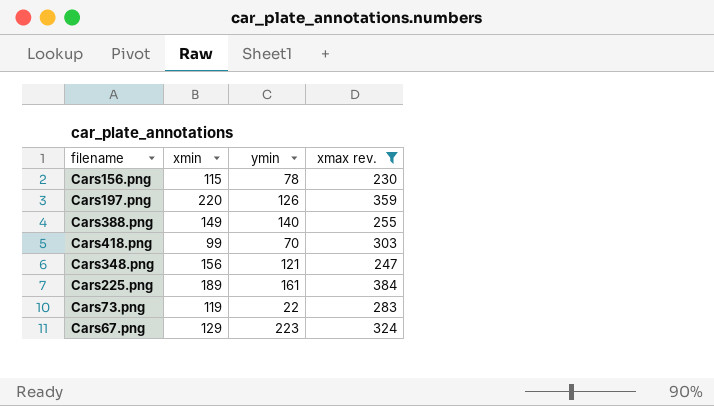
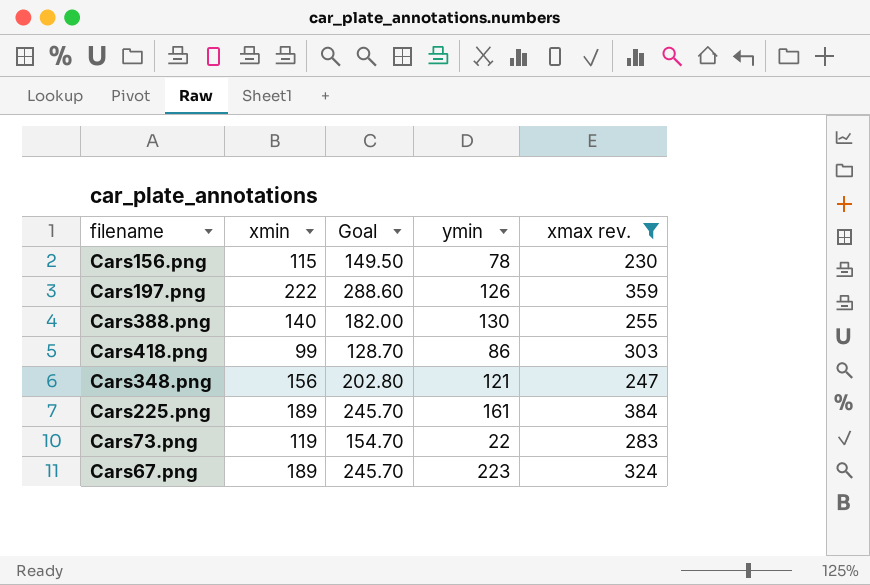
column Goal | formula: none -> [xmin] * 1.3
Cars197.png | xmin: 220 -> 222
Cars388.png | xmin: 149 -> 140
Cars388.png | ymin: 140 -> 130
Cars418.png | ymin: 70 -> 86
Cars67.png | xmin: 129 -> 189

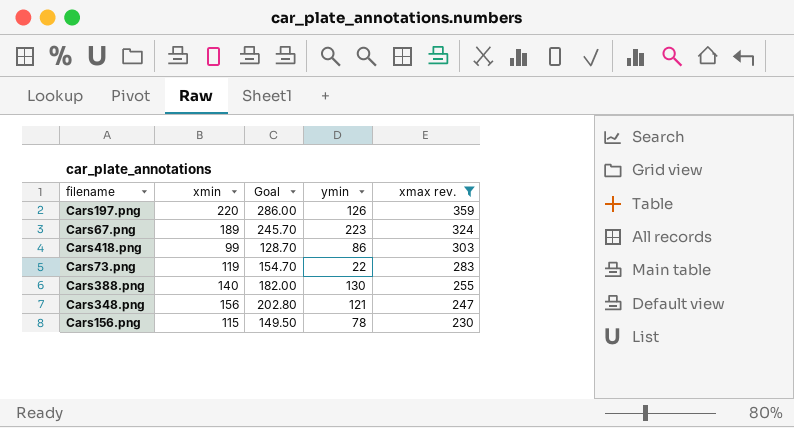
row order: none -> xmax rev. descending
row Cars225.png: 189 | 245.70 | 161 | 384 -> none
Cars197.png | xmin: 222 -> 220
Cars197.png | Goal: 288.60 -> 286.00

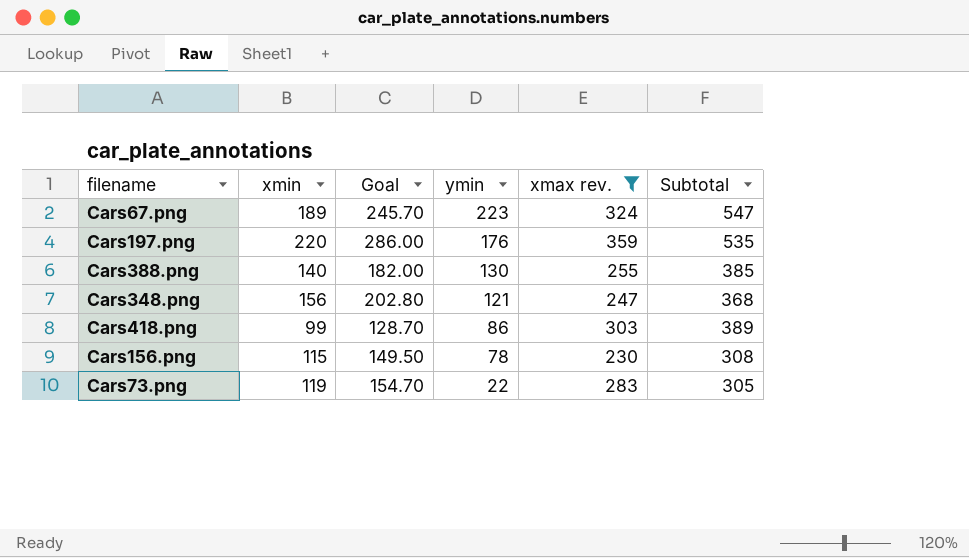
row order: xmax rev. descending -> ymin descending
column Subtotal | formula: none -> [ymin] + [xmax rev.]
Cars197.png | ymin: 126 -> 176

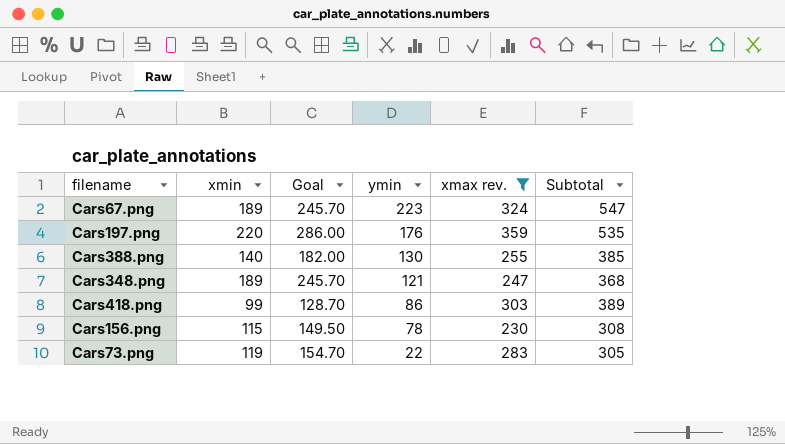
Cars348.png | xmin: 156 -> 189
Cars348.png | Goal: 202.80 -> 245.70

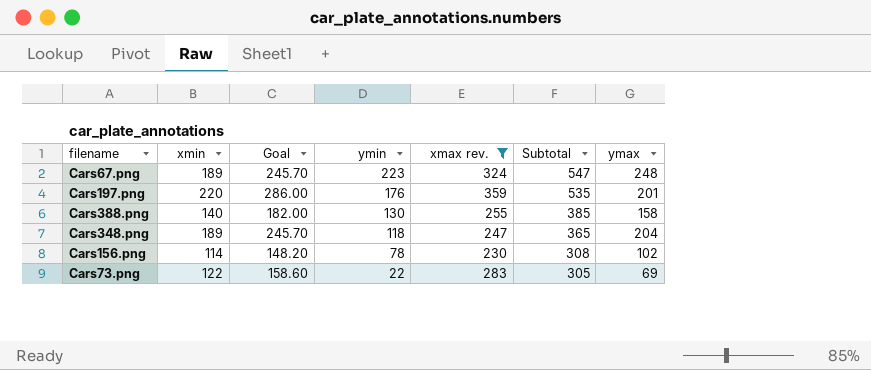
column ymax | position: none -> 7
row Cars418.png: 99 | 128.70 | 86 | 303 | 389 -> none
Cars348.png | ymin: 121 -> 118
Cars348.png | Subtotal: 368 -> 365
Cars156.png | xmin: 115 -> 114
Cars156.png | Goal: 149.50 -> 148.20
Cars73.png | xmin: 119 -> 122
Cars73.png | Goal: 154.70 -> 158.60

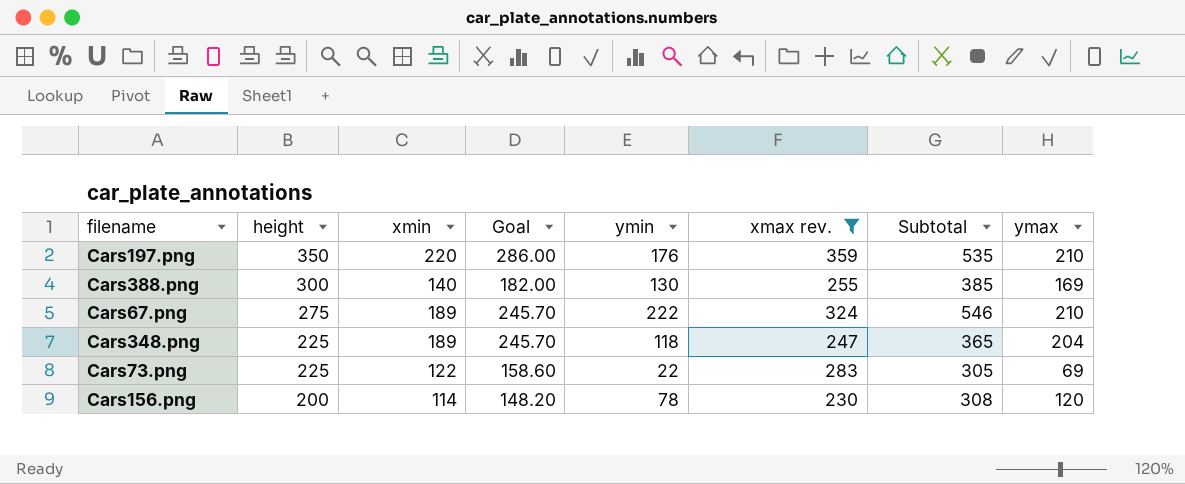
row order: ymin descending -> height descending
column height | position: none -> 2
Cars197.png | ymax: 201 -> 210
Cars388.png | ymax: 158 -> 169
Cars67.png | ymin: 223 -> 222
Cars67.png | Subtotal: 547 -> 546
Cars67.png | ymax: 248 -> 210
Cars156.png | ymax: 102 -> 120

